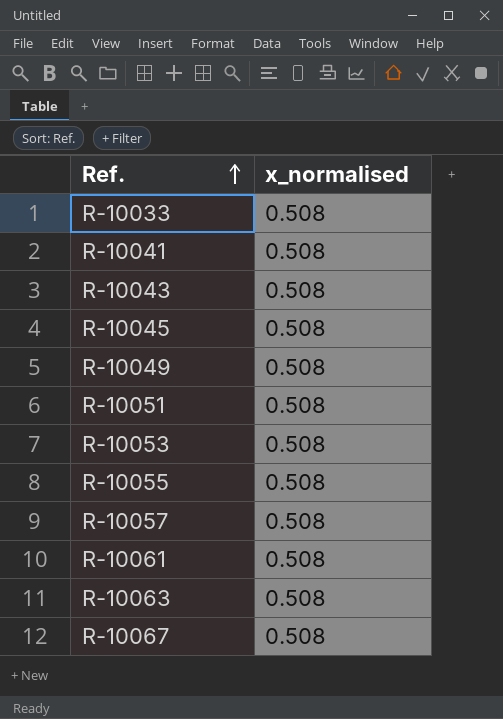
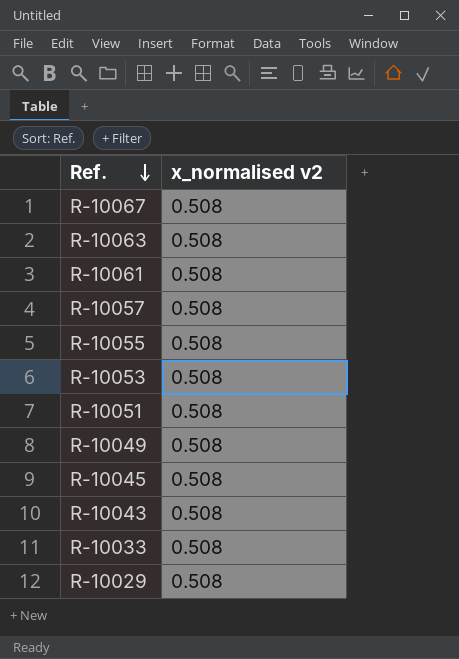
row order: Ref. ascending -> Ref. descending
column name: x_normalised -> x_normalised v2
row R-10041: 0.508 -> none
row R-10029: none -> 0.508

